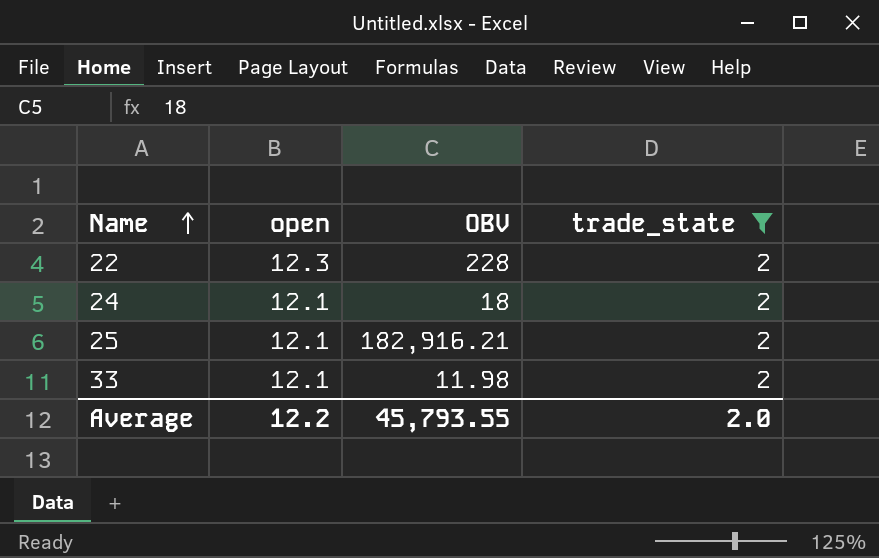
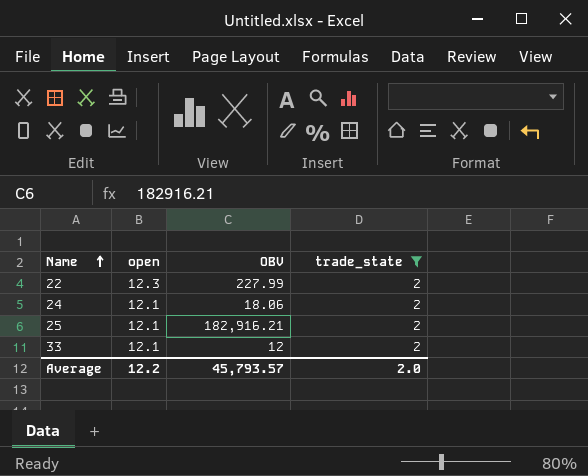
22 | OBV: 228 -> 227.99
24 | OBV: 18 -> 18.06
33 | OBV: 11.98 -> 12
Average | OBV: 45,793.55 -> 45,793.57

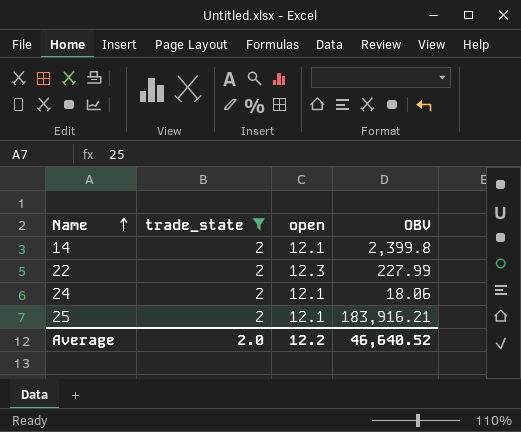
column trade_state | position: 4 -> 2
row 33: 12.1 | 12 | 2 -> none
row 14: none -> 2 | 12.1 | 2,399.8
25 | OBV: 182,916.21 -> 183,916.21
Average | OBV: 45,793.57 -> 46,640.52

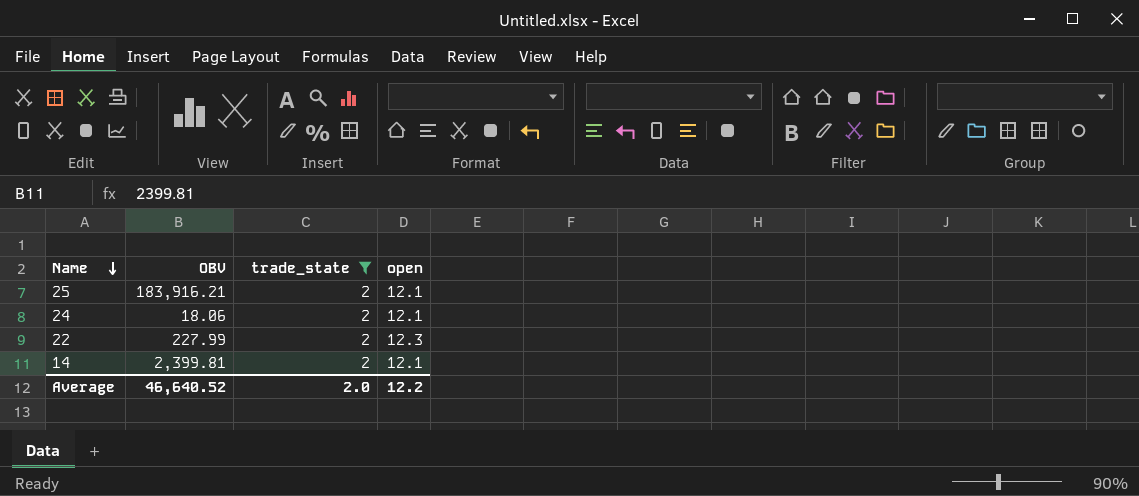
row order: Name ascending -> Name descending
column OBV | position: 4 -> 2
14 | OBV: 2,399.8 -> 2,399.81

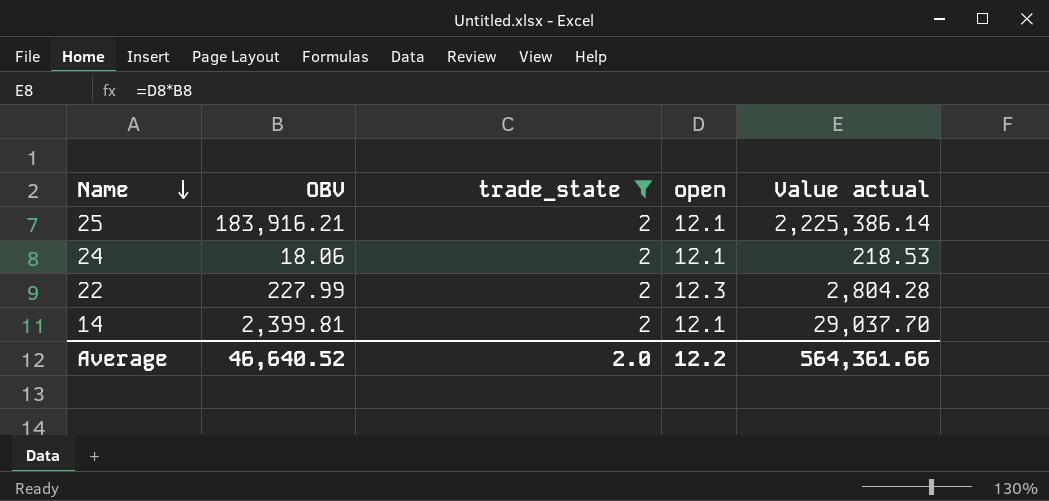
column Value actual | formula: none -> [OBV] * [open]

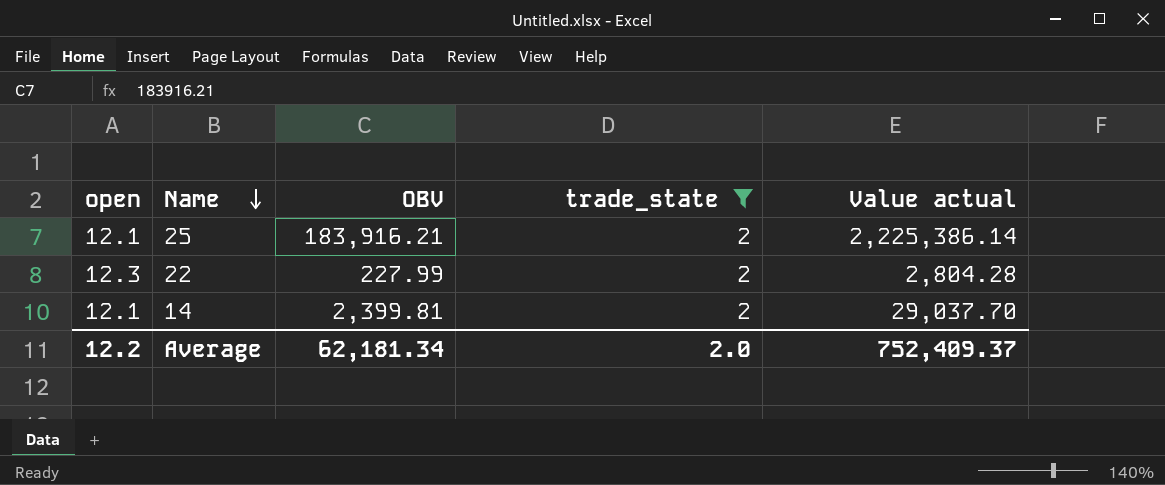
column open | position: 4 -> 1
row 24: 18.06 | 2 | 12.1 | 218.53 -> none
Average | OBV: 46,640.52 -> 62,181.34
Average | Value actual: 564,361.66 -> 752,409.37

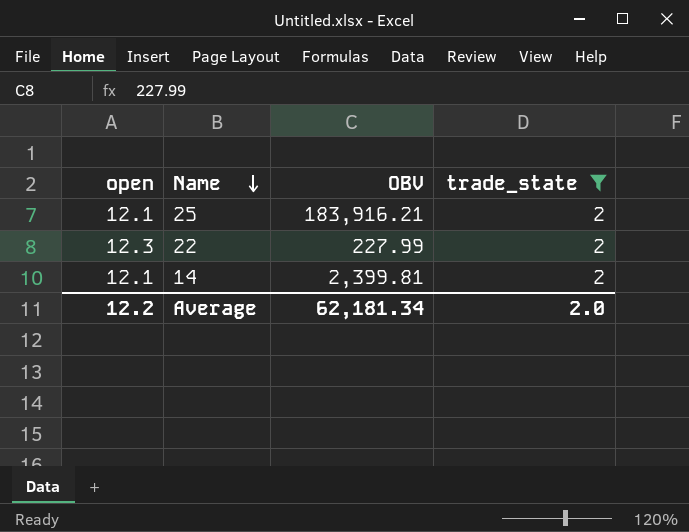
column Value actual | formula: [open] * [OBV] -> none

